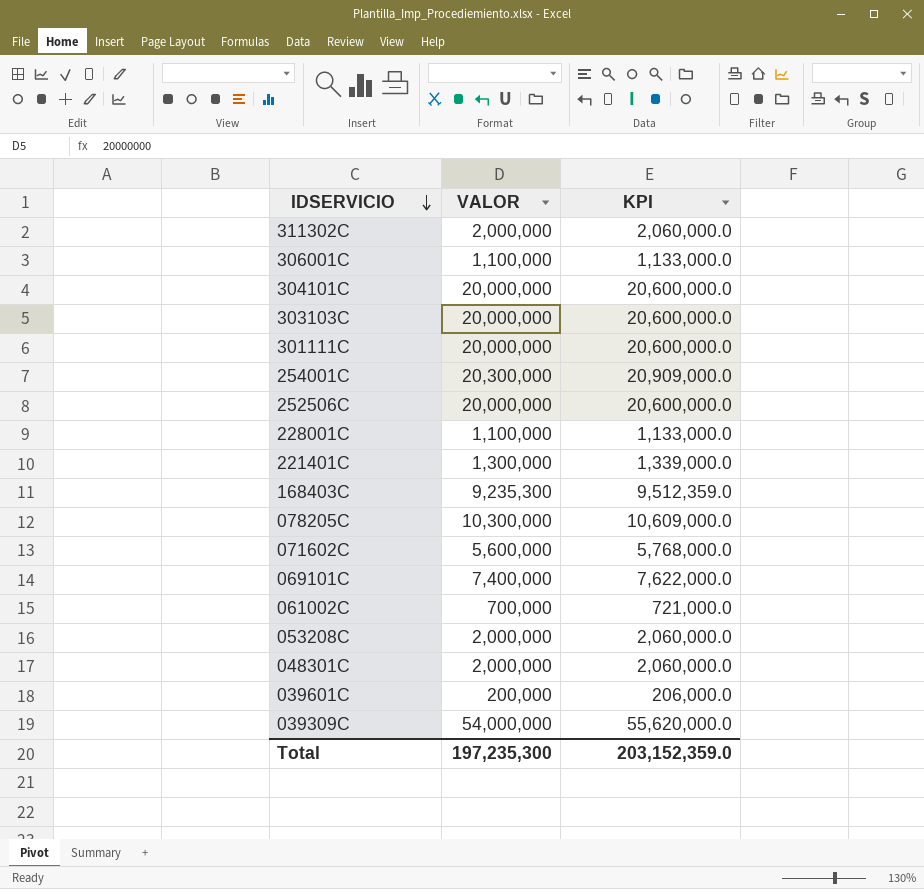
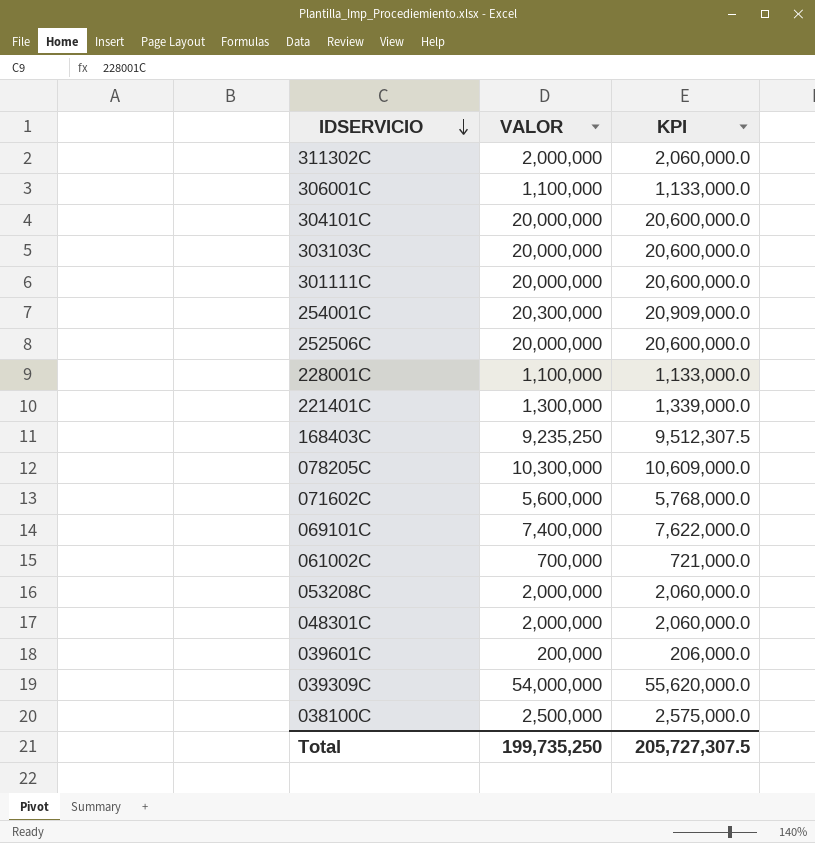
168403C | VALOR: 9,235,300 -> 9,235,250
168403C | KPI: 9,512,359.0 -> 9,512,307.5
row 038100C: none -> 2,500,000 | 2,575,000.0
Total | VALOR: 197,235,300 -> 199,735,250
Total | KPI: 203,152,359.0 -> 205,727,307.5

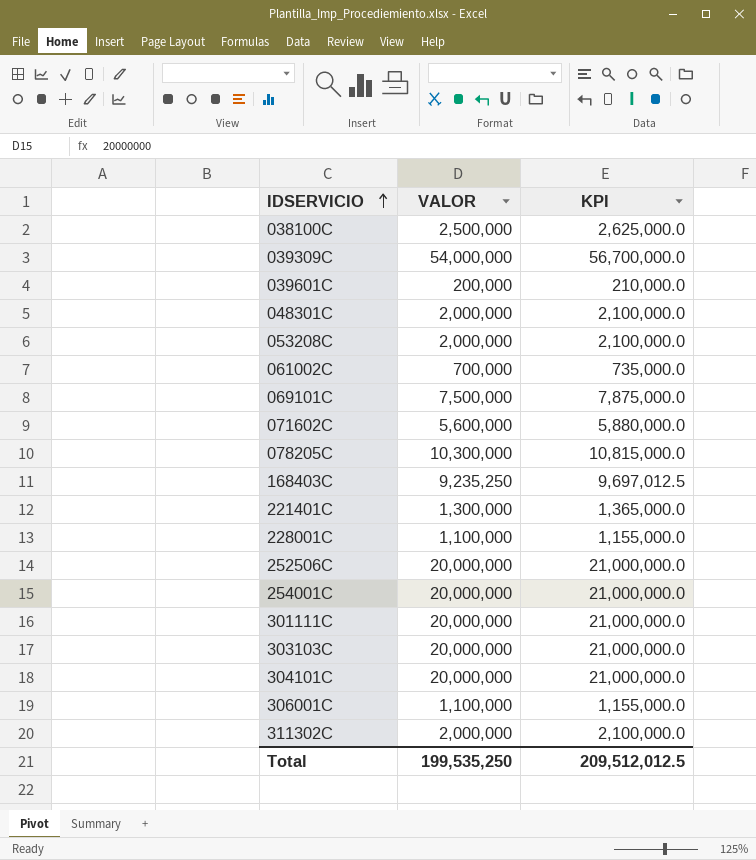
row order: IDSERVICIO descending -> IDSERVICIO ascending
column KPI | formula: [VALOR] * 1.03 -> [VALOR] * 1.05
069101C | VALOR: 7,400,000 -> 7,500,000
254001C | VALOR: 20,300,000 -> 20,000,000
Total | VALOR: 199,735,250 -> 199,535,250
Total | KPI: 205,727,307.5 -> 209,512,012.5

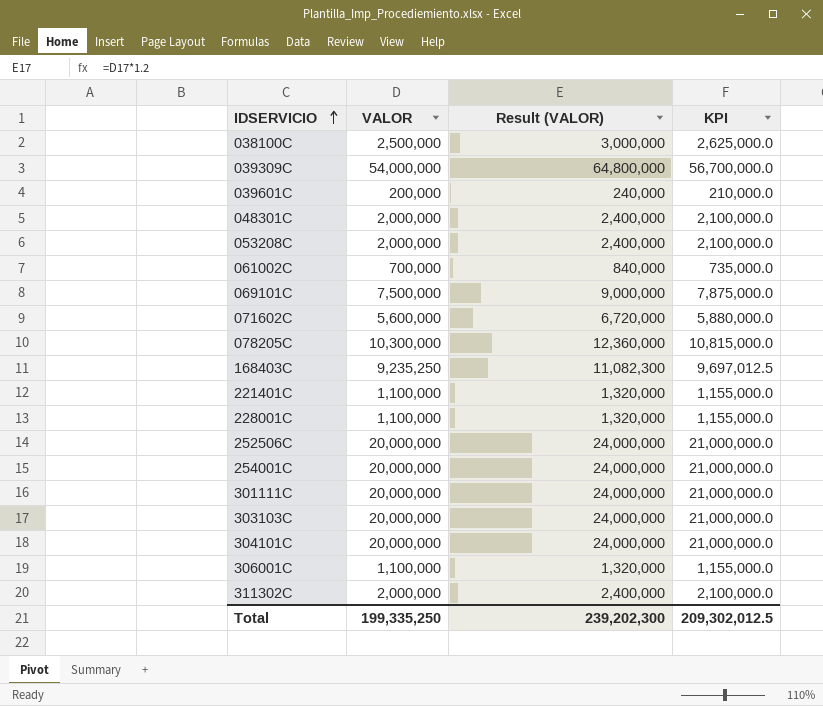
column Result (VALOR) | formula: none -> [VALOR] * 1.2
221401C | VALOR: 1,300,000 -> 1,100,000
221401C | KPI: 1,365,000.0 -> 1,155,000.0
Total | VALOR: 199,535,250 -> 199,335,250
Total | KPI: 209,512,012.5 -> 209,302,012.5

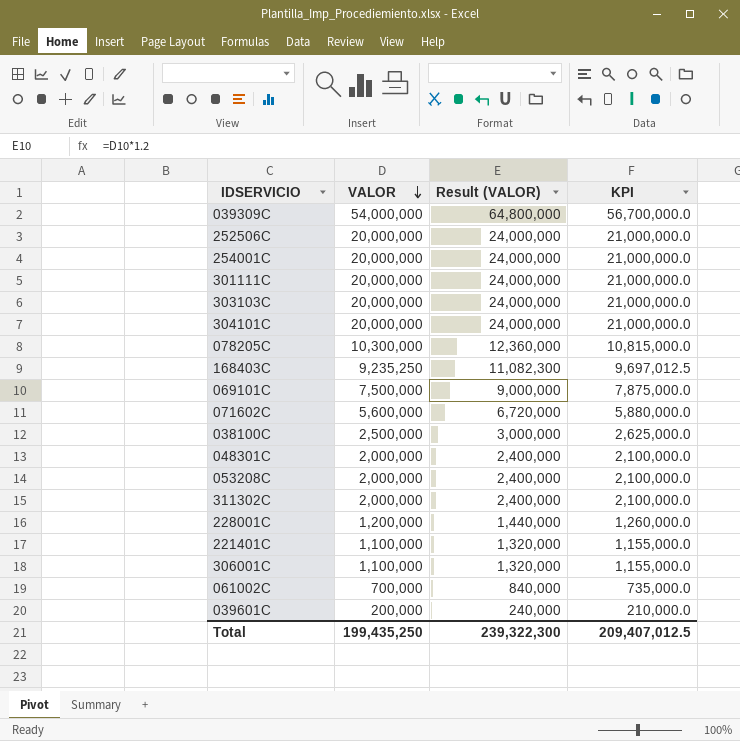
row order: IDSERVICIO ascending -> VALOR descending
228001C | VALOR: 1,100,000 -> 1,200,000
228001C | Result (VALOR): 1,320,000 -> 1,440,000
228001C | KPI: 1,155,000.0 -> 1,260,000.0
Total | VALOR: 199,335,250 -> 199,435,250
Total | Result (VALOR): 239,202,300 -> 239,322,300
Total | KPI: 209,302,012.5 -> 209,407,012.5

